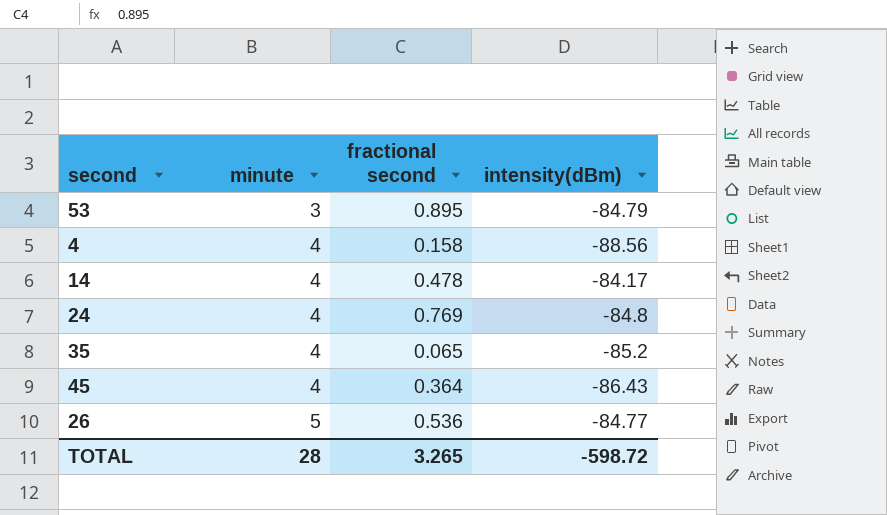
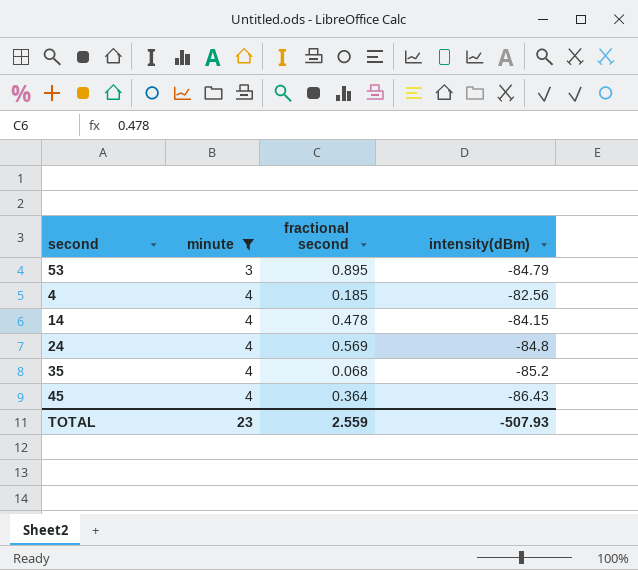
filter: none -> minute != 5
4 | fractional second: 0.158 -> 0.185
4 | intensity(dBm): -88.56 -> -82.56
14 | intensity(dBm): -84.17 -> -84.15
24 | fractional second: 0.769 -> 0.569
35 | fractional second: 0.065 -> 0.068
TOTAL | minute: 28 -> 23
TOTAL | fractional second: 3.265 -> 2.559
TOTAL | intensity(dBm): -598.72 -> -507.93

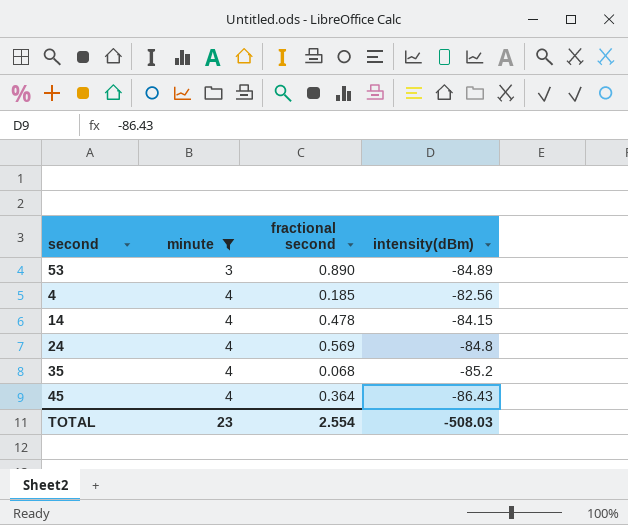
53 | fractional second: 0.895 -> 0.890
53 | intensity(dBm): -84.79 -> -84.89
TOTAL | fractional second: 2.559 -> 2.554
TOTAL | intensity(dBm): -507.93 -> -508.03

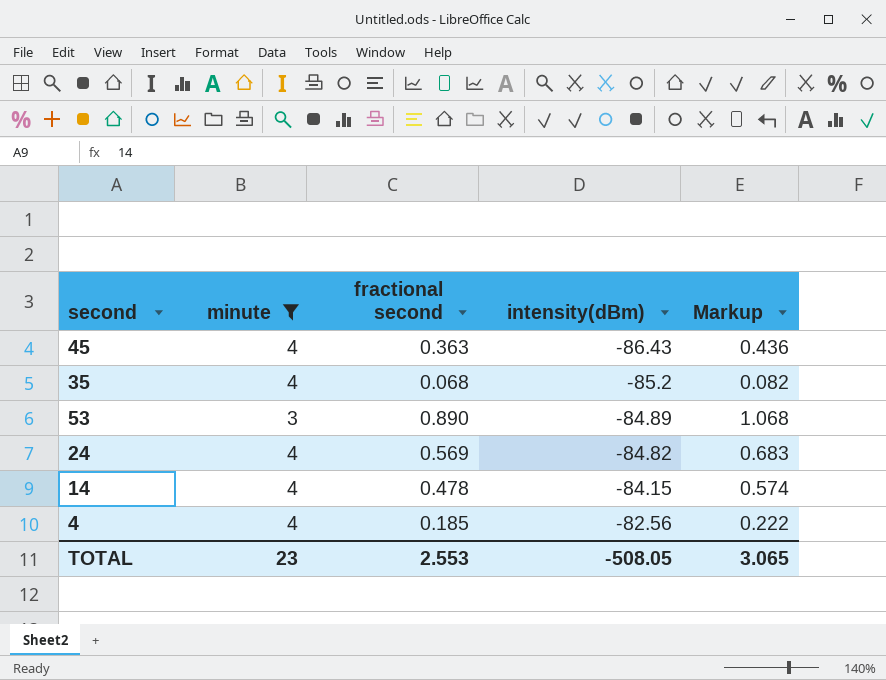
row order: minute ascending -> intensity(dBm) ascending
column Markup | formula: none -> [fractional second] * 1.2
45 | fractional second: 0.364 -> 0.363
24 | intensity(dBm): -84.8 -> -84.82
TOTAL | fractional second: 2.554 -> 2.553
TOTAL | intensity(dBm): -508.03 -> -508.05

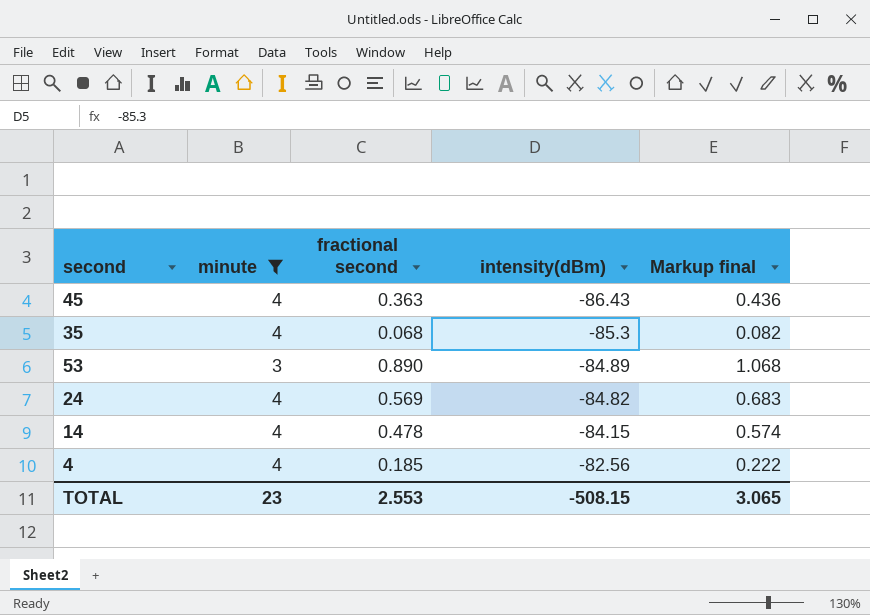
column name: Markup -> Markup final
35 | intensity(dBm): -85.2 -> -85.3
TOTAL | intensity(dBm): -508.05 -> -508.15

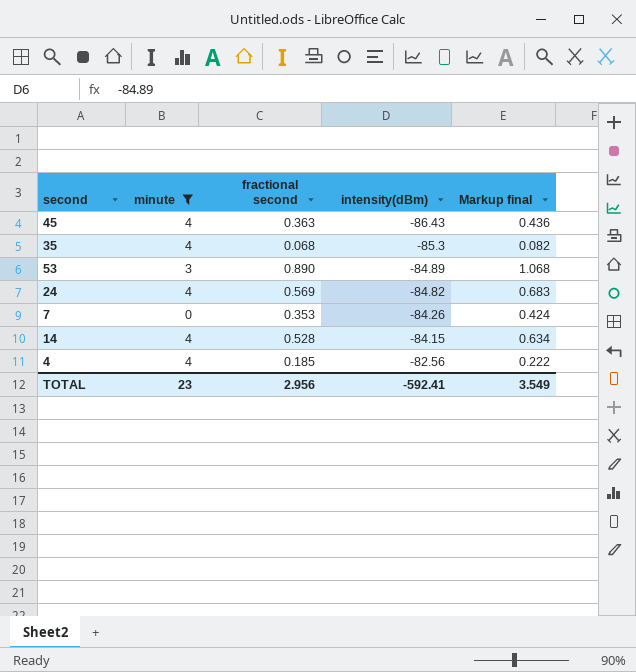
row 7: none -> 0 | 0.353 | -84.26 | 0.424
14 | fractional second: 0.478 -> 0.528
14 | Markup final: 0.574 -> 0.634
TOTAL | fractional second: 2.553 -> 2.956
TOTAL | intensity(dBm): -508.15 -> -592.41
TOTAL | Markup final: 3.065 -> 3.549

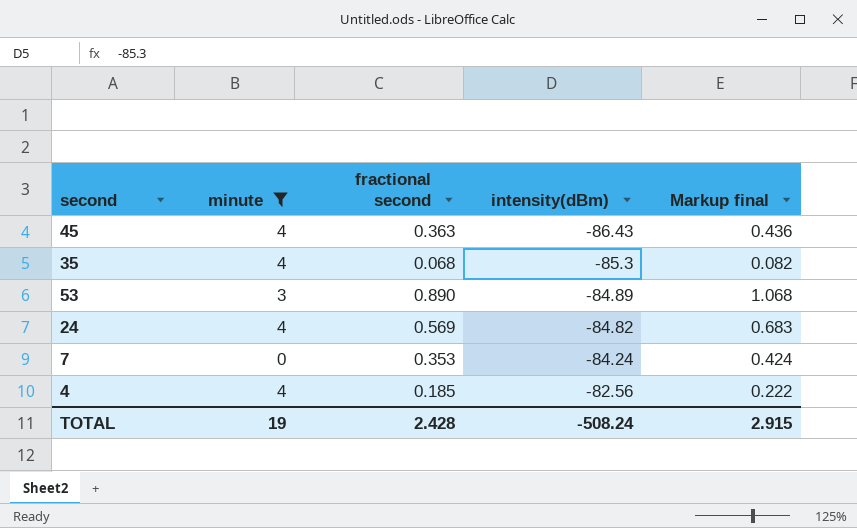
row 14: 4 | 0.528 | -84.15 | 0.634 -> none
7 | intensity(dBm): -84.26 -> -84.24
TOTAL | minute: 23 -> 19
TOTAL | fractional second: 2.956 -> 2.428
TOTAL | intensity(dBm): -592.41 -> -508.24
TOTAL | Markup final: 3.549 -> 2.915

